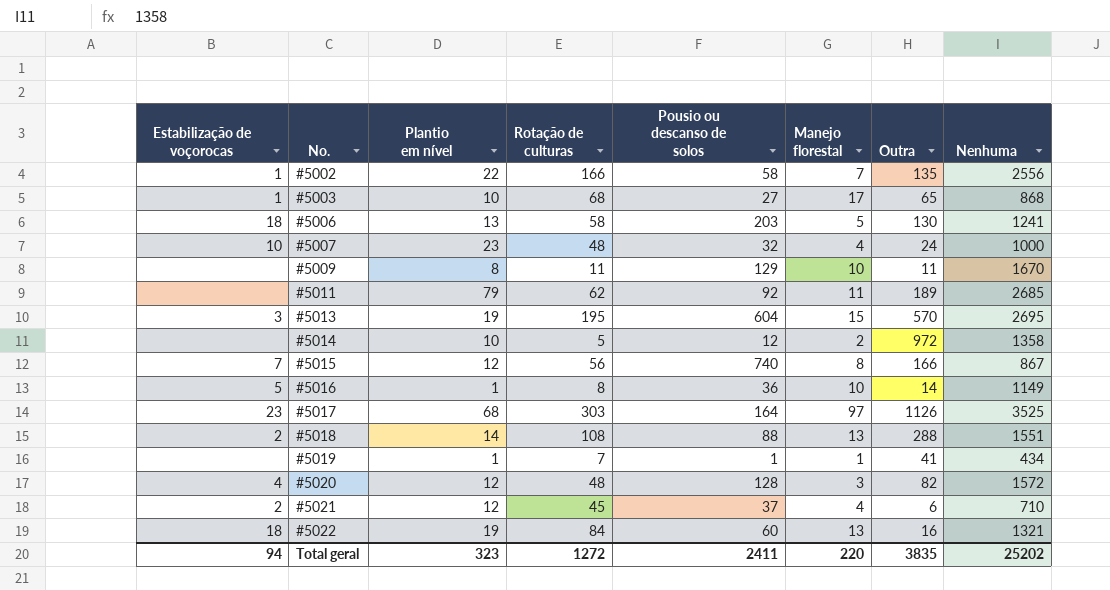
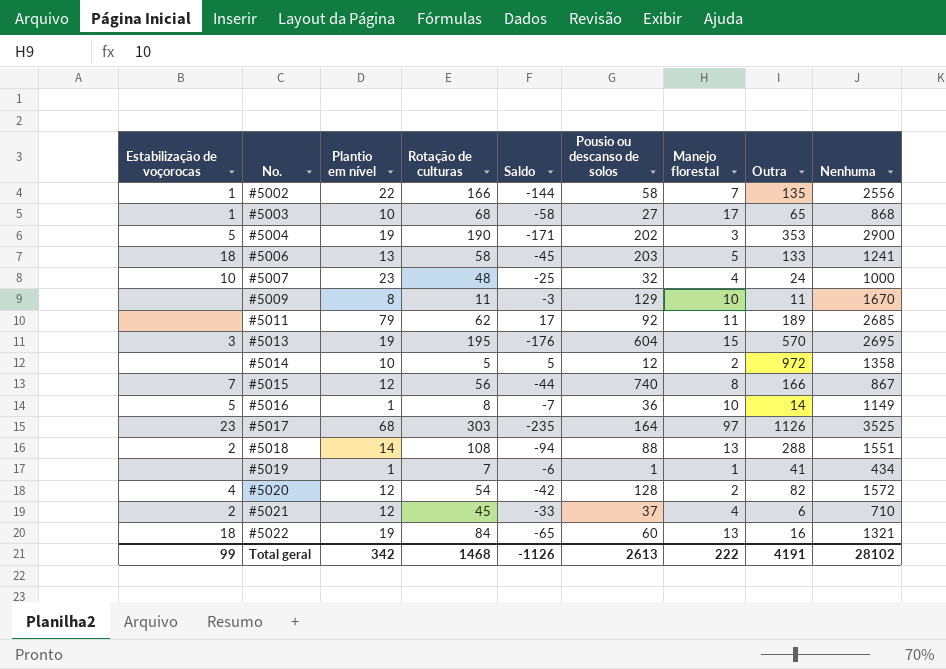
column Saldo | formula: none -> [Plantio em nível] - [Rotação de culturas]
row #5004: none -> 5 | 19 | 190 | -171 | 202 | 3 | 353 | 2900
#5006 | Outra: 130 -> 133
#5020 | Rotação de culturas: 48 -> 54
#5020 | Manejo florestal: 3 -> 2
Total geral | Estabilização de voçorocas: 94 -> 99
Total geral | Plantio em nível: 323 -> 342
Total geral | Rotação de culturas: 1272 -> 1468
Total geral | Pousio ou descanso de solos: 2411 -> 2613
Total geral | Manejo florestal: 220 -> 222
Total geral | Outra: 3835 -> 4191
Total geral | Nenhuma: 25202 -> 28102

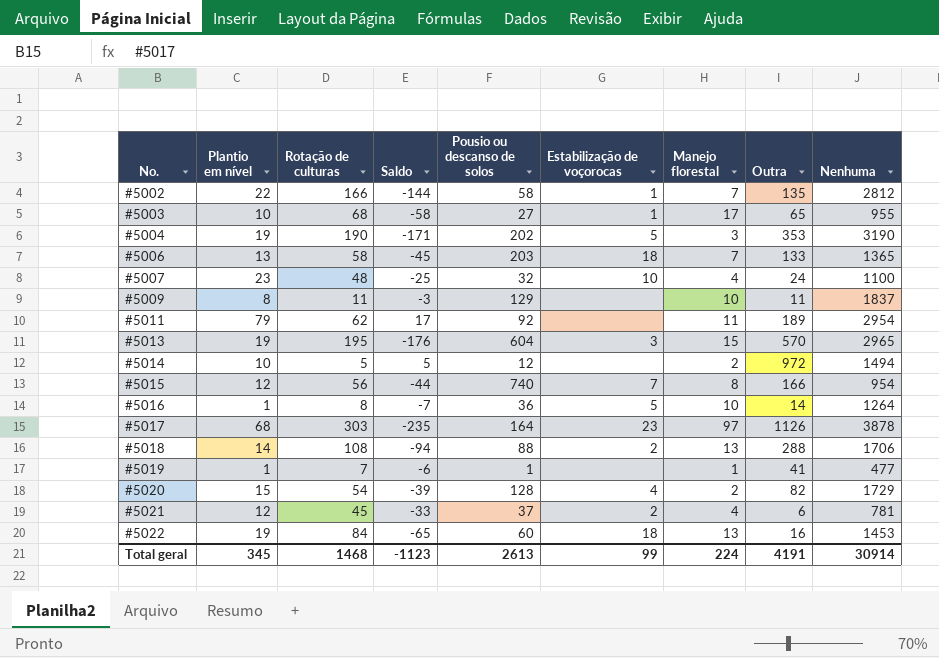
column Estabilização de voçorocas | position: 1 -> 6
#5002 | Nenhuma: 2556 -> 2812
#5003 | Nenhuma: 868 -> 955
#5004 | Nenhuma: 2900 -> 3190
#5006 | Manejo florestal: 5 -> 7
#5006 | Nenhuma: 1241 -> 1365
#5007 | Nenhuma: 1000 -> 1100
#5009 | Nenhuma: 1670 -> 1837
#5011 | Nenhuma: 2685 -> 2954
#5013 | Nenhuma: 2695 -> 2965
#5014 | Nenhuma: 1358 -> 1494
#5015 | Nenhuma: 867 -> 954
#5016 | Nenhuma: 1149 -> 1264
#5017 | Nenhuma: 3525 -> 3878
#5018 | Nenhuma: 1551 -> 1706
#5019 | Nenhuma: 434 -> 477
#5020 | Plantio em nível: 12 -> 15
#5020 | Saldo: -42 -> -39
#5020 | Nenhuma: 1572 -> 1729
#5021 | Nenhuma: 710 -> 781
#5022 | Nenhuma: 1321 -> 1453
Total geral | Plantio em nível: 342 -> 345
Total geral | Saldo: -1126 -> -1123
Total geral | Manejo florestal: 222 -> 224
Total geral | Nenhuma: 28102 -> 30914

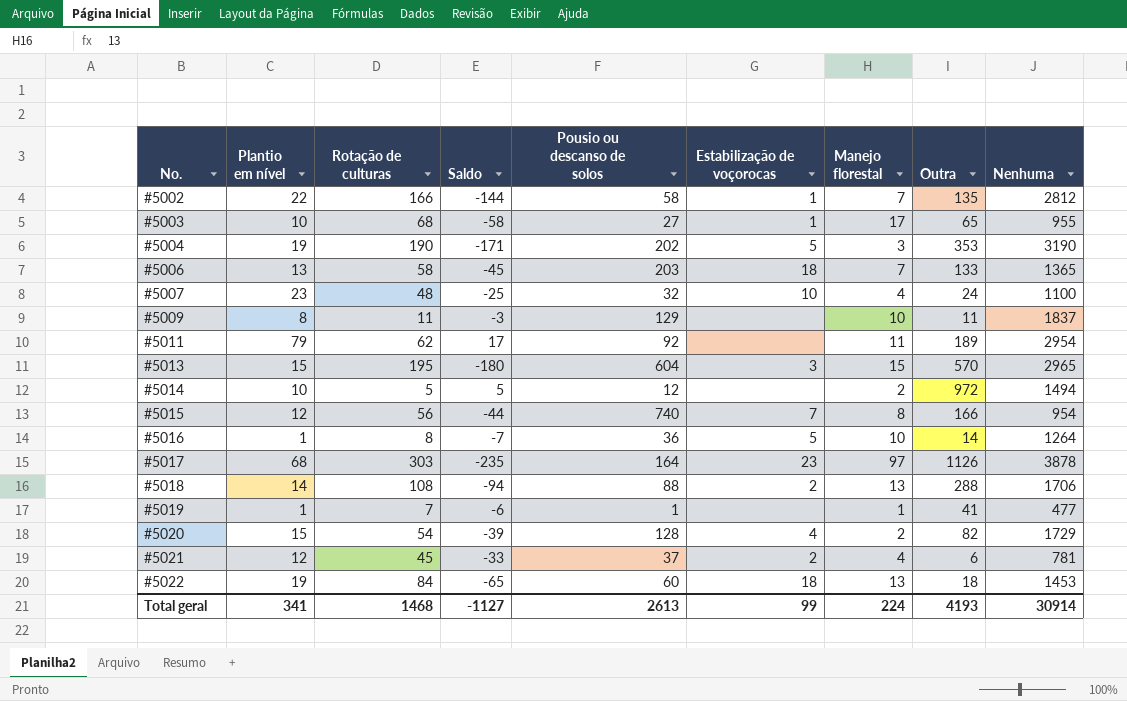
#5013 | Plantio em nível: 19 -> 15
#5013 | Saldo: -176 -> -180
#5022 | Outra: 16 -> 18
Total geral | Plantio em nível: 345 -> 341
Total geral | Saldo: -1123 -> -1127
Total geral | Outra: 4191 -> 4193

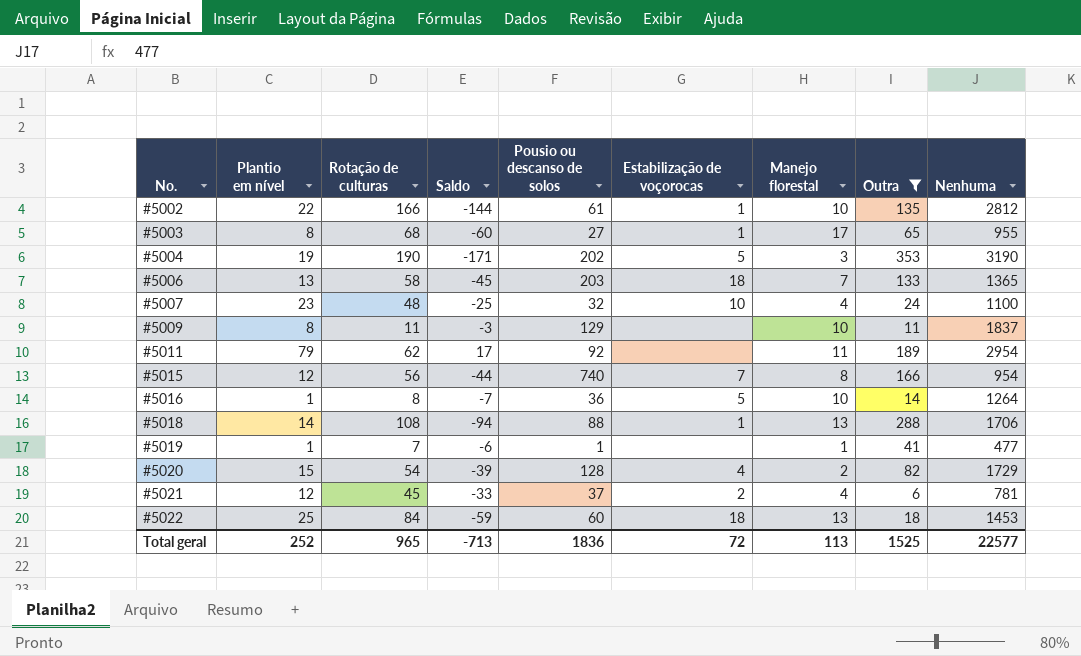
filter: none -> Outra <= 353
#5002 | Pousio ou descanso de solos: 58 -> 61
#5002 | Manejo florestal: 7 -> 10
#5003 | Plantio em nível: 10 -> 8
#5003 | Saldo: -58 -> -60
#5018 | Estabilização de voçorocas: 2 -> 1
#5022 | Plantio em nível: 19 -> 25
#5022 | Saldo: -65 -> -59
Total geral | Plantio em nível: 341 -> 252
Total geral | Rotação de culturas: 1468 -> 965
Total geral | Saldo: -1127 -> -713
Total geral | Pousio ou descanso de solos: 2613 -> 1836
Total geral | Estabilização de voçorocas: 99 -> 72
Total geral | Manejo florestal: 224 -> 113
Total geral | Outra: 4193 -> 1525
Total geral | Nenhuma: 30914 -> 22577

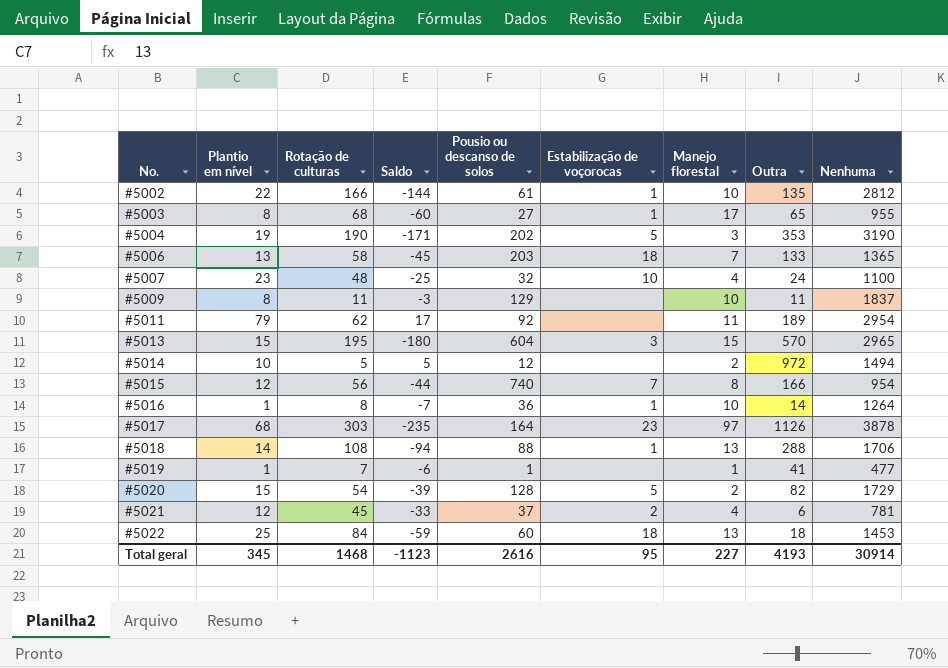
filter: Outra <= 353 -> none
#5016 | Estabilização de voçorocas: 5 -> 1
#5020 | Estabilização de voçorocas: 4 -> 5
Total geral | Plantio em nível: 252 -> 345
Total geral | Rotação de culturas: 965 -> 1468
Total geral | Saldo: -713 -> -1123
Total geral | Pousio ou descanso de solos: 1836 -> 2616
Total geral | Estabilização de voçorocas: 72 -> 95
Total geral | Manejo florestal: 113 -> 227
Total geral | Outra: 1525 -> 4193
Total geral | Nenhuma: 22577 -> 30914

